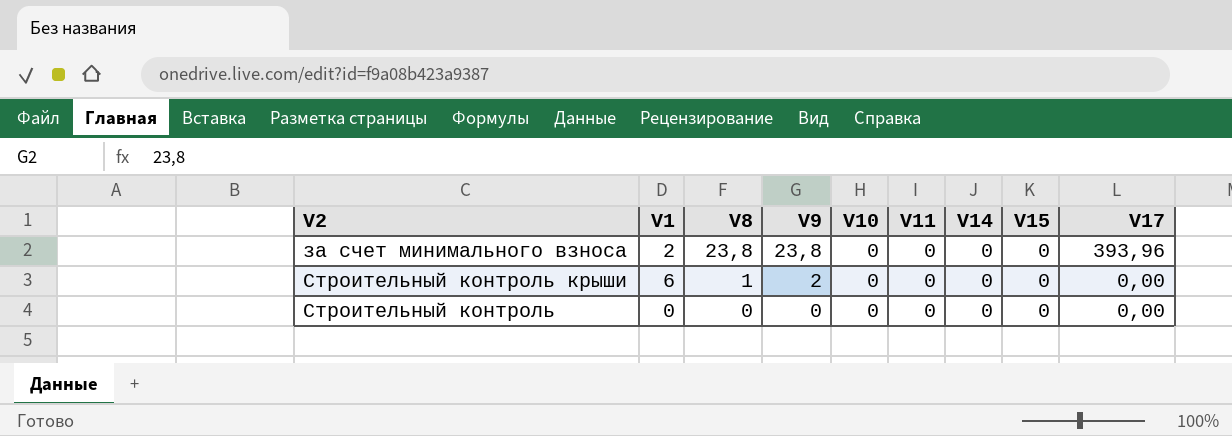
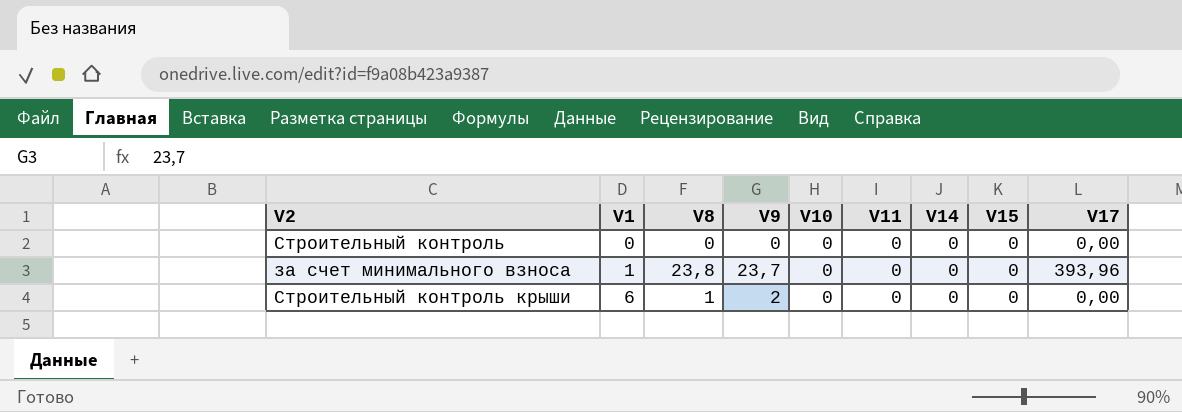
row order: V8 descending -> V1 ascending
за счет минимального взноса | V1: 2 -> 1
за счет минимального взноса | V9: 23,8 -> 23,7

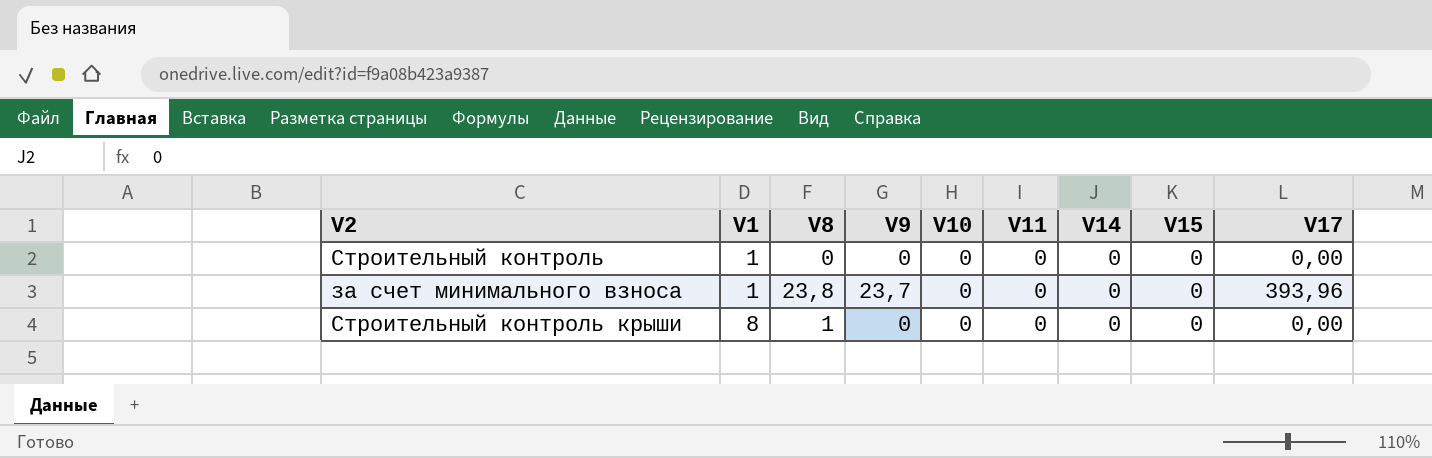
Строительный контроль | V1: 0 -> 1
Строительный контроль крыши | V1: 6 -> 8
Строительный контроль крыши | V9: 2 -> 0

